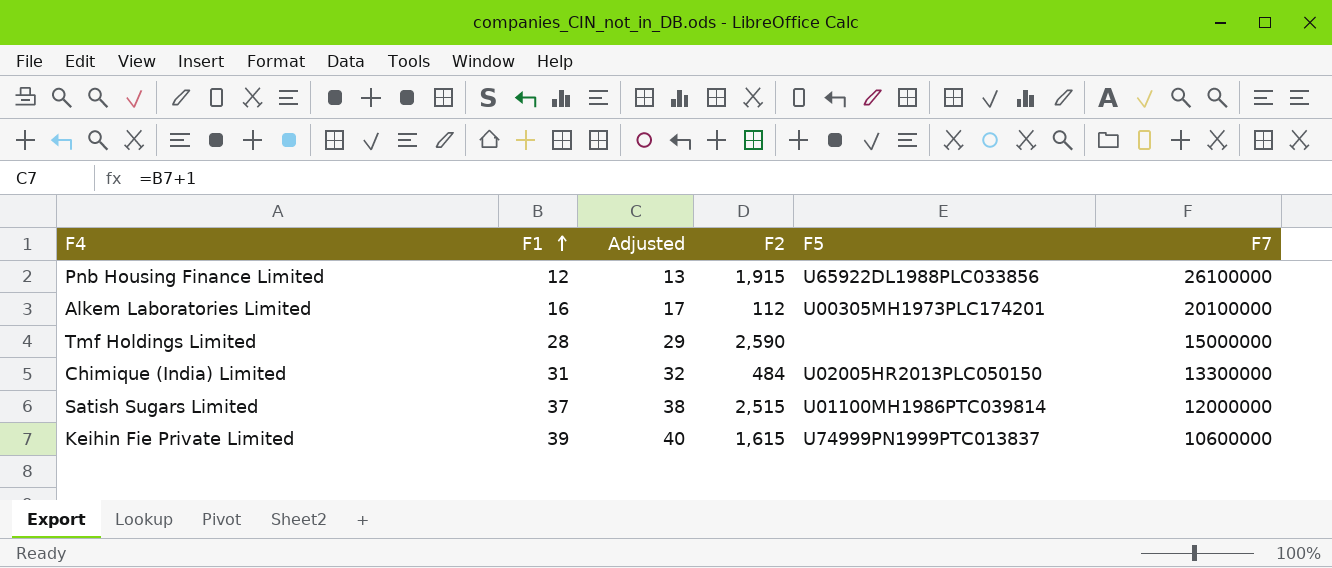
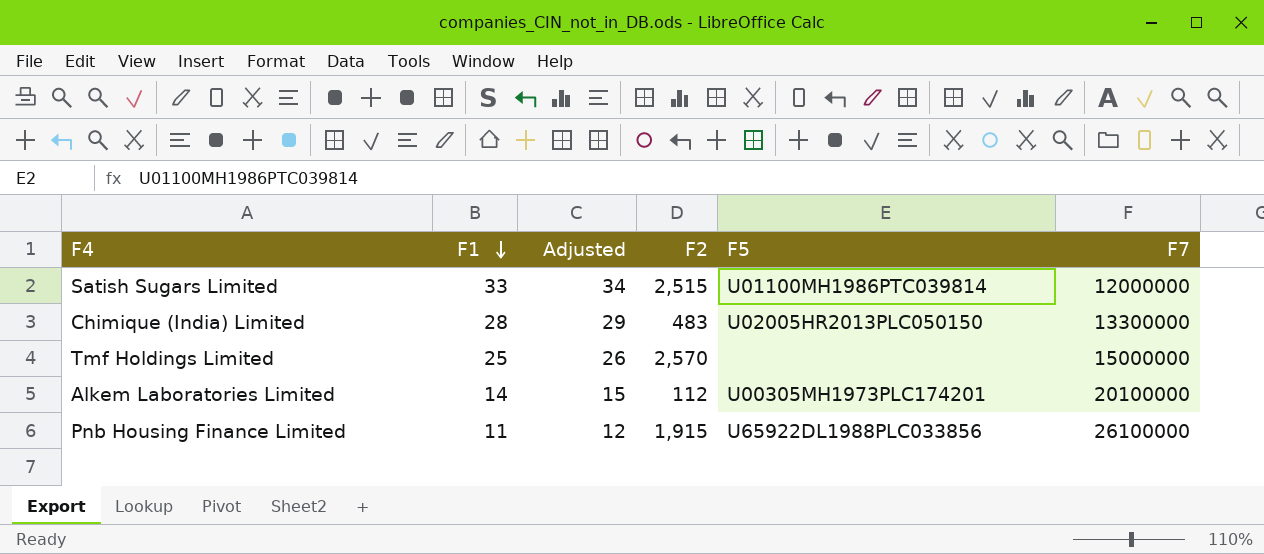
row order: F1 ascending -> F1 descending
row Keihin Fie Private Limited: 39 | 40 | 1,615 | U74999PN1999PTC013837 | 10600000 -> none
Satish Sugars Limited | F1: 37 -> 33
Satish Sugars Limited | Adjusted: 38 -> 34
Chimique (India) Limited | F1: 31 -> 28
Chimique (India) Limited | Adjusted: 32 -> 29
Chimique (India) Limited | F2: 484 -> 483
Tmf Holdings Limited | F1: 28 -> 25
Tmf Holdings Limited | Adjusted: 29 -> 26
Tmf Holdings Limited | F2: 2,590 -> 2,570
Alkem Laboratories Limited | F1: 16 -> 14
Alkem Laboratories Limited | Adjusted: 17 -> 15
Pnb Housing Finance Limited | F1: 12 -> 11
Pnb Housing Finance Limited | Adjusted: 13 -> 12

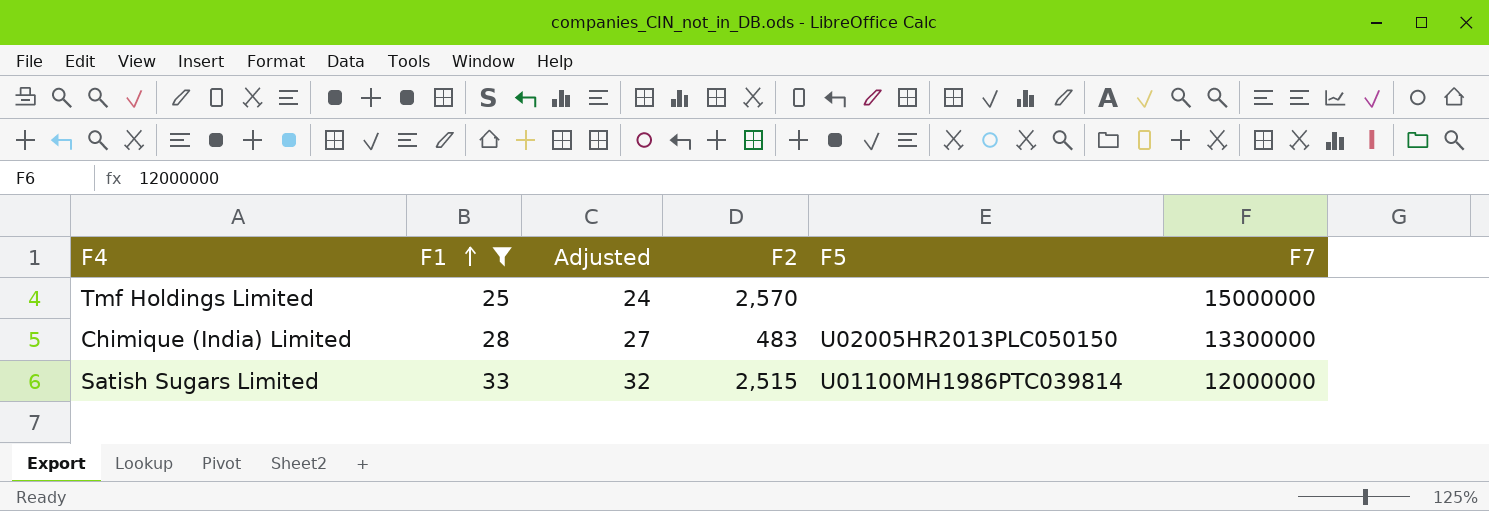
filter: none -> F1 >= 25
row order: F1 descending -> F1 ascending
column Adjusted | formula: [F1] + 1 -> [F1] - 1

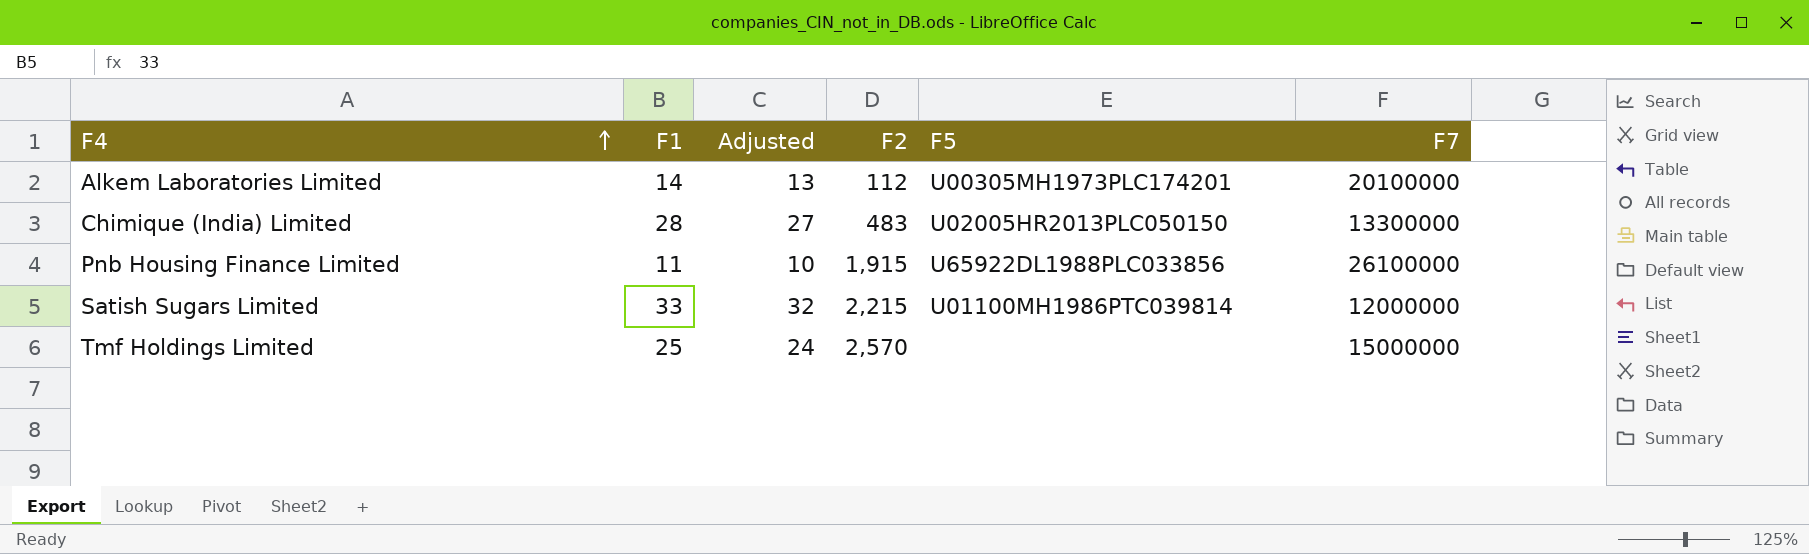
filter: F1 >= 25 -> none
row order: F1 ascending -> F4 ascending
Satish Sugars Limited | F2: 2,515 -> 2,215

